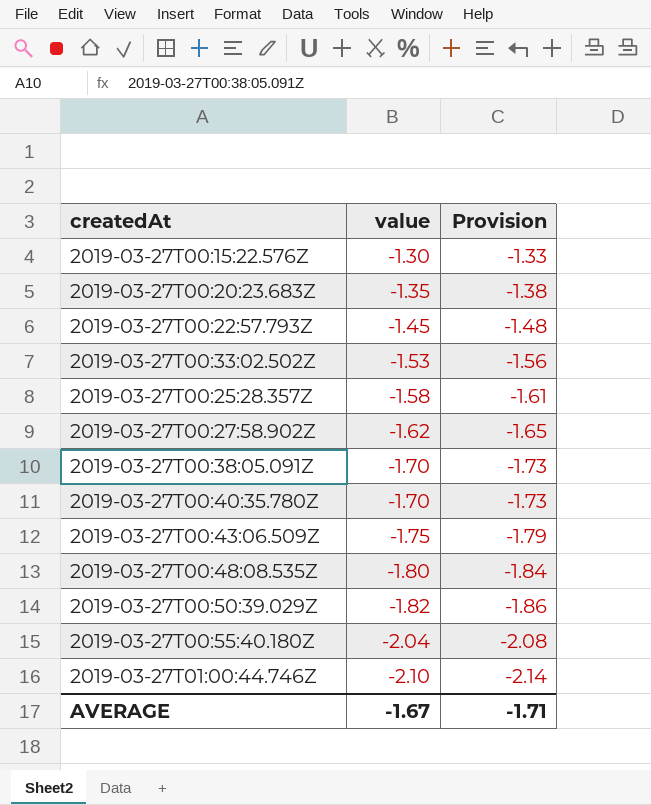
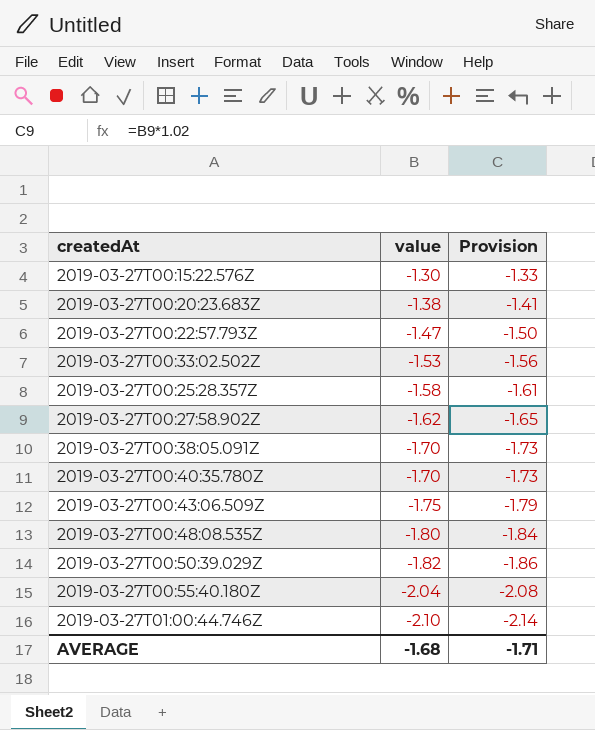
2019-03-27T00:20:23.683Z | value: -1.35 -> -1.38
2019-03-27T00:20:23.683Z | Provision: -1.38 -> -1.41
2019-03-27T00:22:57.793Z | value: -1.45 -> -1.47
2019-03-27T00:22:57.793Z | Provision: -1.48 -> -1.50
AVERAGE | value: -1.67 -> -1.68

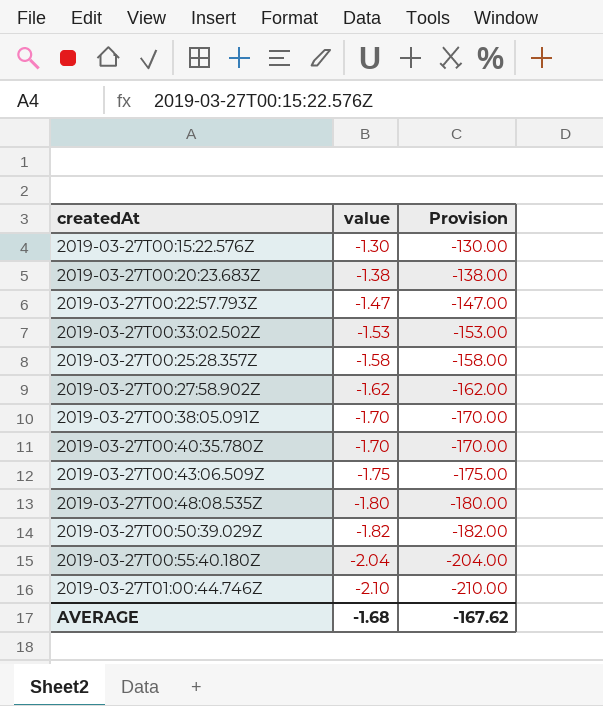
column Provision | formula: [value] * 1.02 -> [value] * 100
AVERAGE | Provision: -1.71 -> -167.62

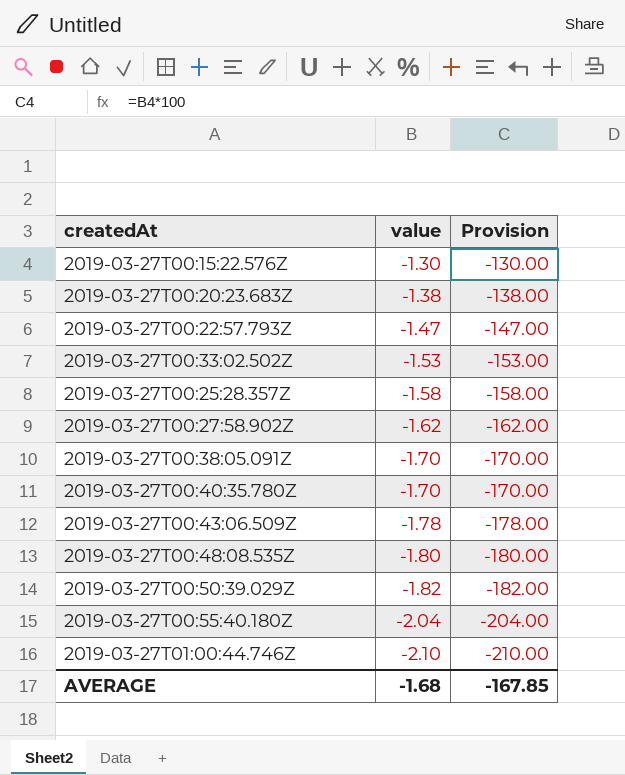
2019-03-27T00:43:06.509Z | value: -1.75 -> -1.78
2019-03-27T00:43:06.509Z | Provision: -175.00 -> -178.00
AVERAGE | Provision: -167.62 -> -167.85

